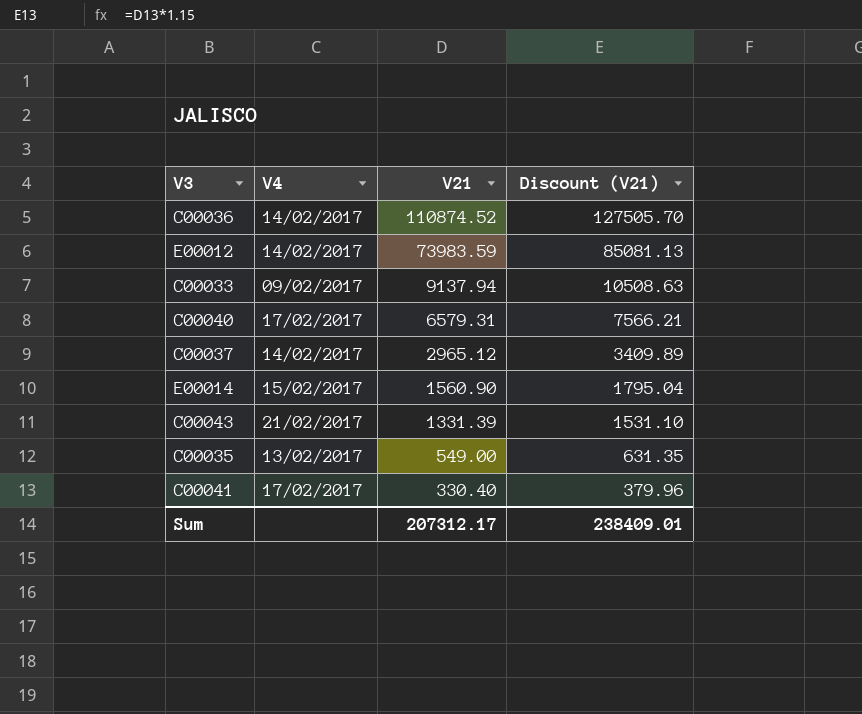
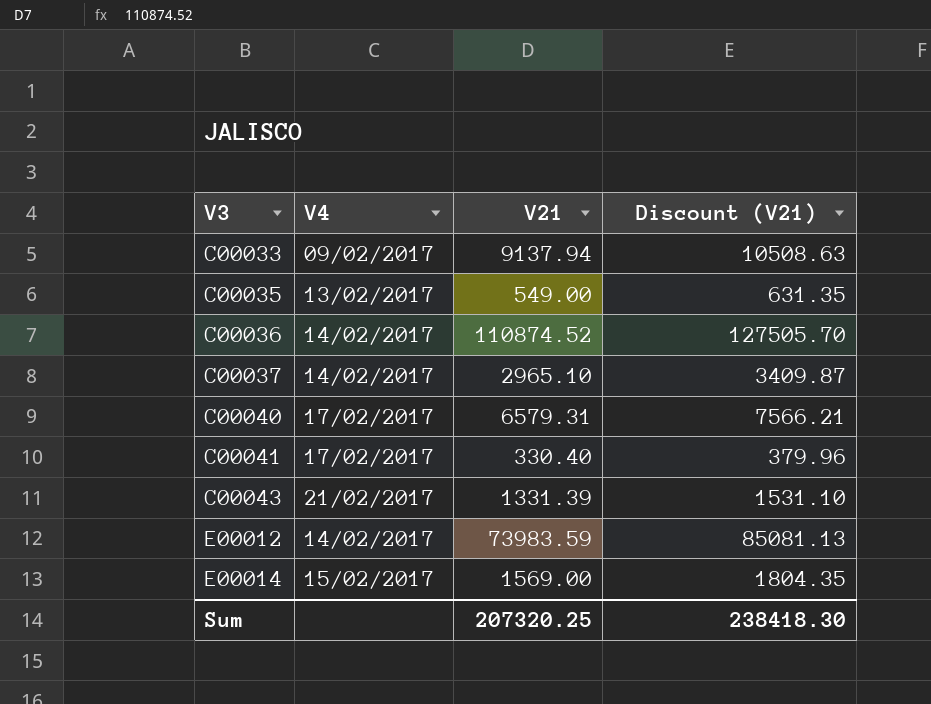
row order: V21 descending -> V3 ascending
C00037 | V21: 2965.12 -> 2965.10
C00037 | Discount (V21): 3409.89 -> 3409.87
E00014 | V21: 1560.90 -> 1569.00
E00014 | Discount (V21): 1795.04 -> 1804.35
Sum | V21: 207312.17 -> 207320.25
Sum | Discount (V21): 238409.01 -> 238418.30

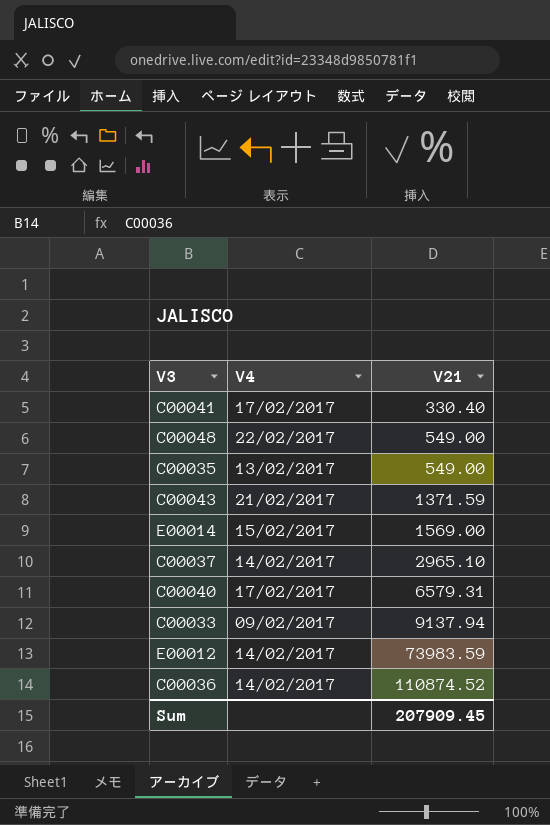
row order: V3 ascending -> V21 ascending
column Discount (V21) | formula: [V21] * 1.15 -> none
row C00048: none -> 22/02/2017 | 549.00
C00043 | V21: 1331.39 -> 1371.59
Sum | V21: 207320.25 -> 207909.45

